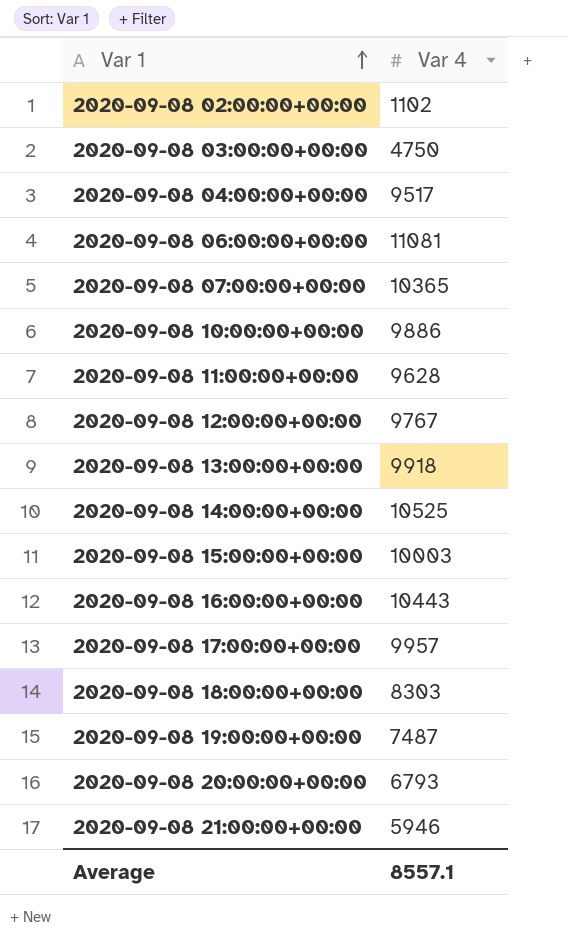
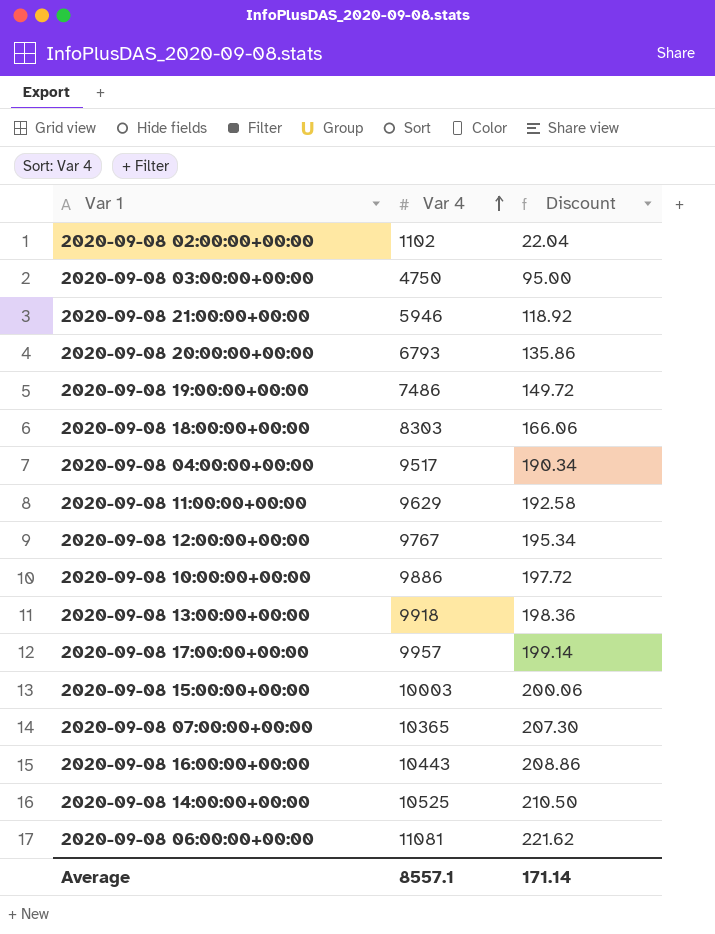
row order: Var 1 ascending -> Var 4 ascending
column Discount | formula: none -> [Var 4] * 0.02
2020-09-08 19:00:00+00:00 | Var 4: 7487 -> 7486
2020-09-08 11:00:00+00:00 | Var 4: 9628 -> 9629

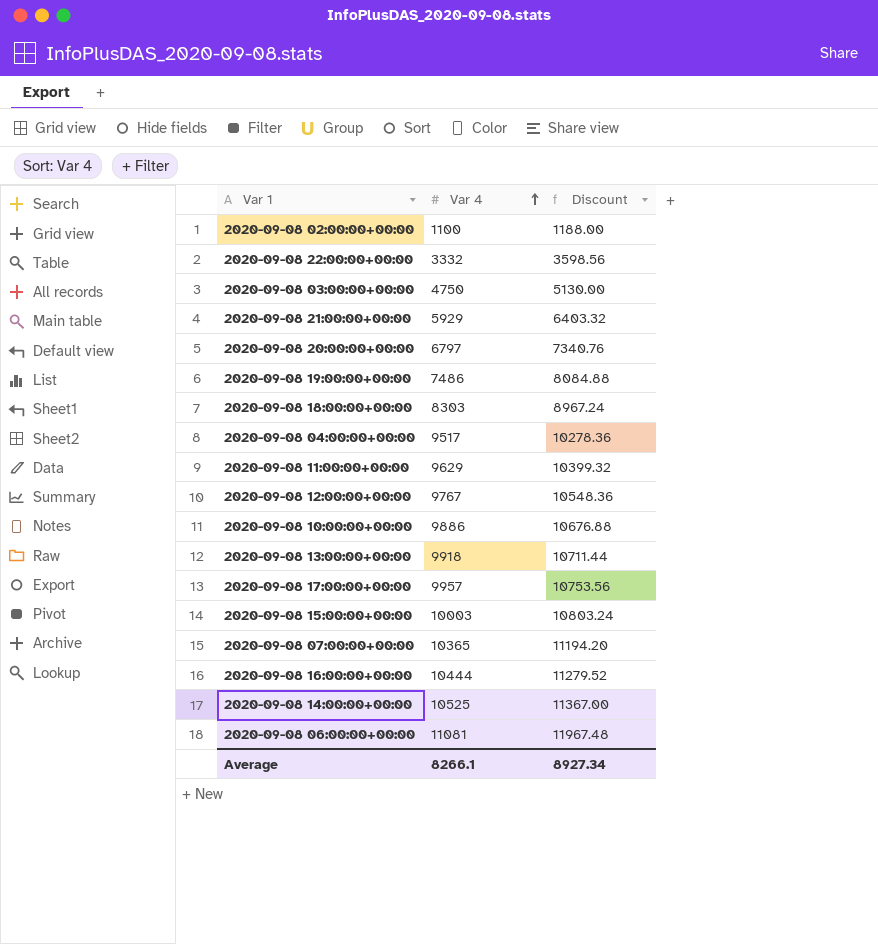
column Discount | formula: [Var 4] * 0.02 -> [Var 4] * 1.08
2020-09-08 02:00:00+00:00 | Var 4: 1102 -> 1100
row 2020-09-08 22:00:00+00:00: none -> 3332 | 3598.56
2020-09-08 21:00:00+00:00 | Var 4: 5946 -> 5929
2020-09-08 20:00:00+00:00 | Var 4: 6793 -> 6797
2020-09-08 16:00:00+00:00 | Var 4: 10443 -> 10444
Average | Var 4: 8557.1 -> 8266.1
Average | Discount: 171.14 -> 8927.34

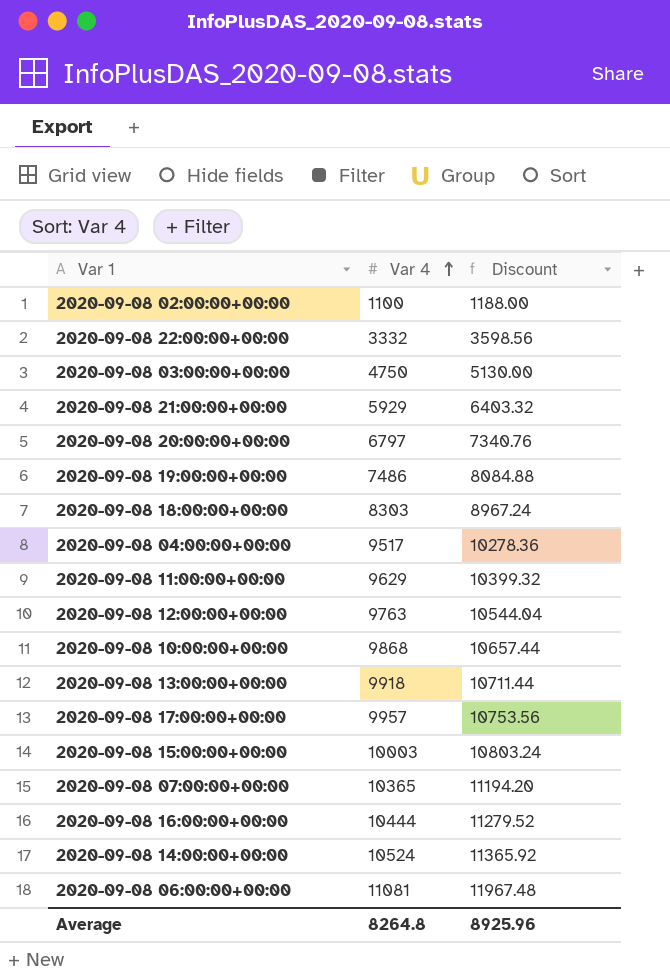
2020-09-08 12:00:00+00:00 | Var 4: 9767 -> 9763
2020-09-08 12:00:00+00:00 | Discount: 10548.36 -> 10544.04
2020-09-08 10:00:00+00:00 | Var 4: 9886 -> 9868
2020-09-08 10:00:00+00:00 | Discount: 10676.88 -> 10657.44
2020-09-08 14:00:00+00:00 | Var 4: 10525 -> 10524
2020-09-08 14:00:00+00:00 | Discount: 11367.00 -> 11365.92
Average | Var 4: 8266.1 -> 8264.8
Average | Discount: 8927.34 -> 8925.96

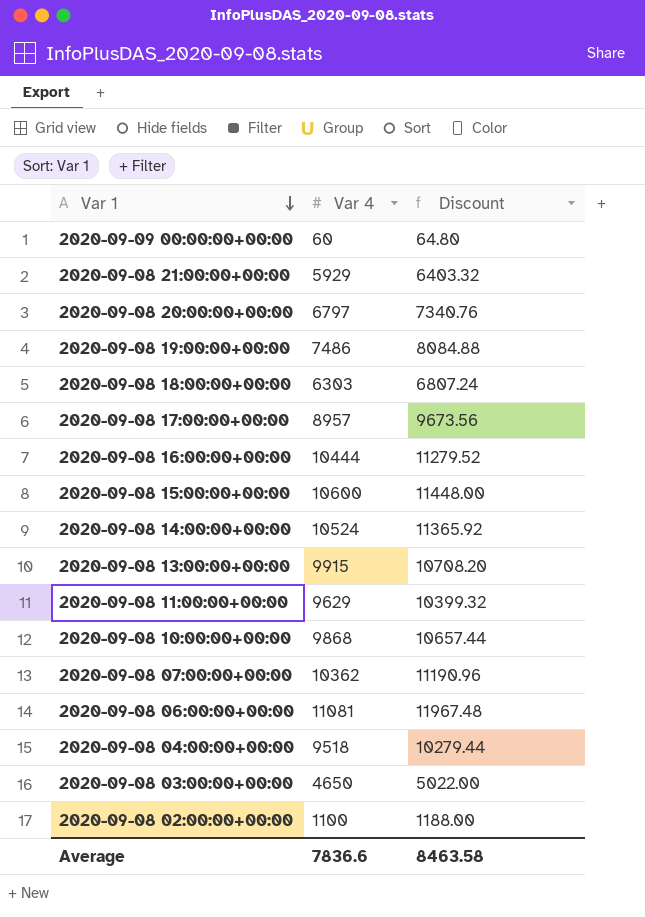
row order: Var 4 ascending -> Var 1 descending
row 2020-09-08 22:00:00+00:00: 3332 | 3598.56 -> none
row 2020-09-08 12:00:00+00:00: 9763 | 10544.04 -> none
row 2020-09-09 00:00:00+00:00: none -> 60 | 64.80
2020-09-08 18:00:00+00:00 | Var 4: 8303 -> 6303
2020-09-08 18:00:00+00:00 | Discount: 8967.24 -> 6807.24
2020-09-08 17:00:00+00:00 | Var 4: 9957 -> 8957
2020-09-08 17:00:00+00:00 | Discount: 10753.56 -> 9673.56
2020-09-08 15:00:00+00:00 | Var 4: 10003 -> 10600
2020-09-08 15:00:00+00:00 | Discount: 10803.24 -> 11448.00
2020-09-08 13:00:00+00:00 | Var 4: 9918 -> 9915
2020-09-08 13:00:00+00:00 | Discount: 10711.44 -> 10708.20
2020-09-08 07:00:00+00:00 | Var 4: 10365 -> 10362
2020-09-08 07:00:00+00:00 | Discount: 11194.20 -> 11190.96
2020-09-08 04:00:00+00:00 | Var 4: 9517 -> 9518
2020-09-08 04:00:00+00:00 | Discount: 10278.36 -> 10279.44
2020-09-08 03:00:00+00:00 | Var 4: 4750 -> 4650
2020-09-08 03:00:00+00:00 | Discount: 5130.00 -> 5022.00
Average | Var 4: 8264.8 -> 7836.6
Average | Discount: 8925.96 -> 8463.58

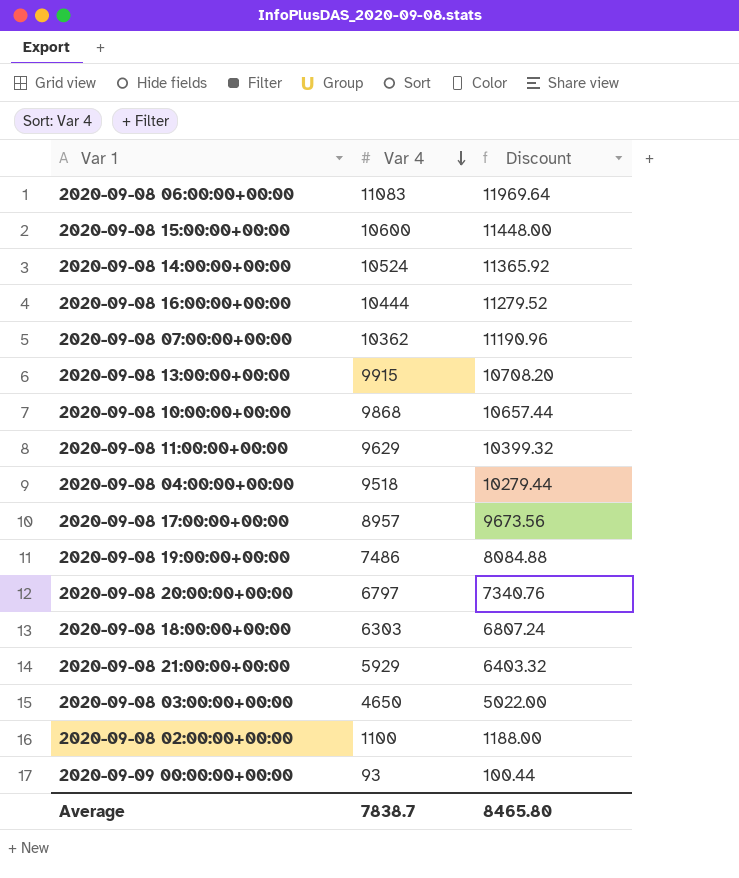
row order: Var 1 descending -> Var 4 descending
2020-09-08 06:00:00+00:00 | Var 4: 11081 -> 11083
2020-09-08 06:00:00+00:00 | Discount: 11967.48 -> 11969.64
2020-09-09 00:00:00+00:00 | Var 4: 60 -> 93
2020-09-09 00:00:00+00:00 | Discount: 64.80 -> 100.44
Average | Var 4: 7836.6 -> 7838.7
Average | Discount: 8463.58 -> 8465.80

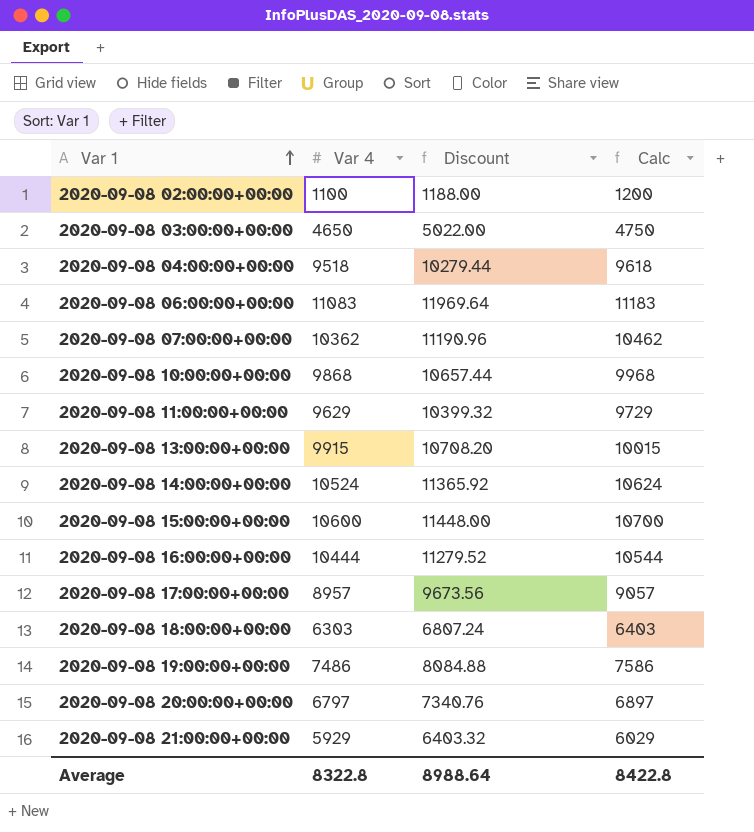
row order: Var 4 descending -> Var 1 ascending
column Calc | formula: none -> [Var 4] + 100
row 2020-09-09 00:00:00+00:00: 93 | 100.44 -> none
Average | Var 4: 7838.7 -> 8322.8
Average | Discount: 8465.80 -> 8988.64

